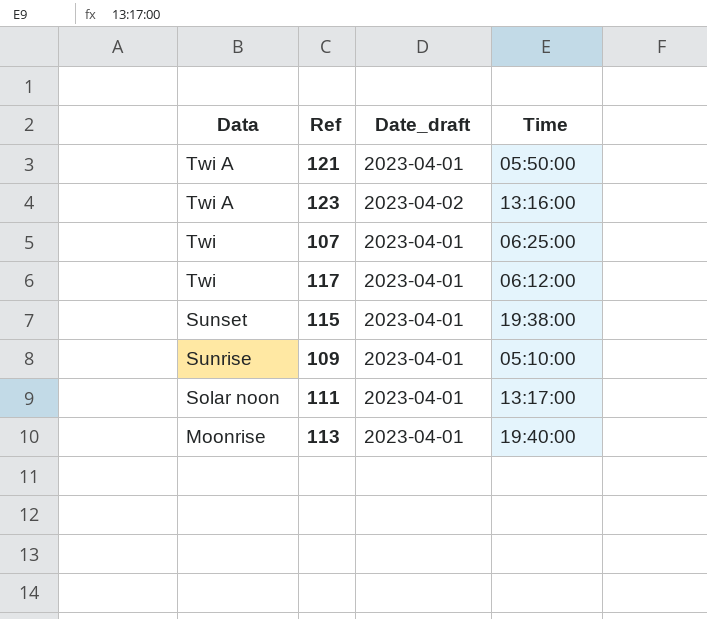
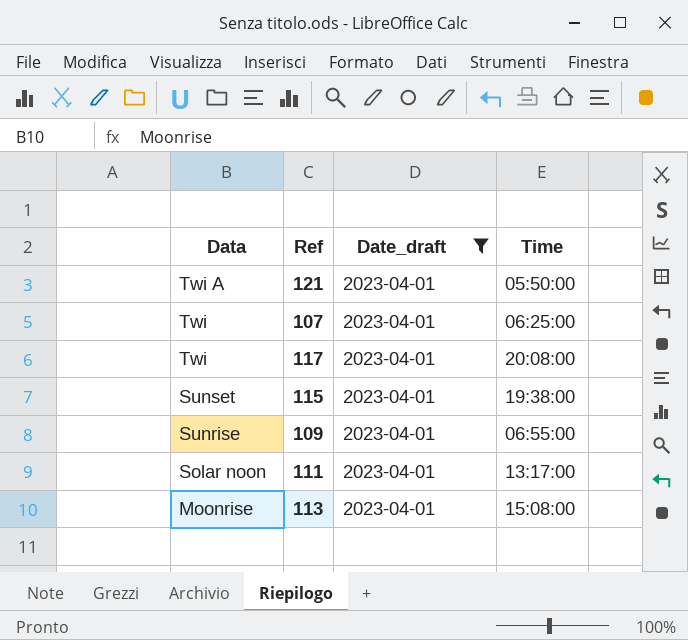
filter: none -> Date_draft = 2023-04-01
117 | Time: 06:12:00 -> 20:08:00
109 | Time: 05:10:00 -> 06:55:00
113 | Time: 19:40:00 -> 15:08:00

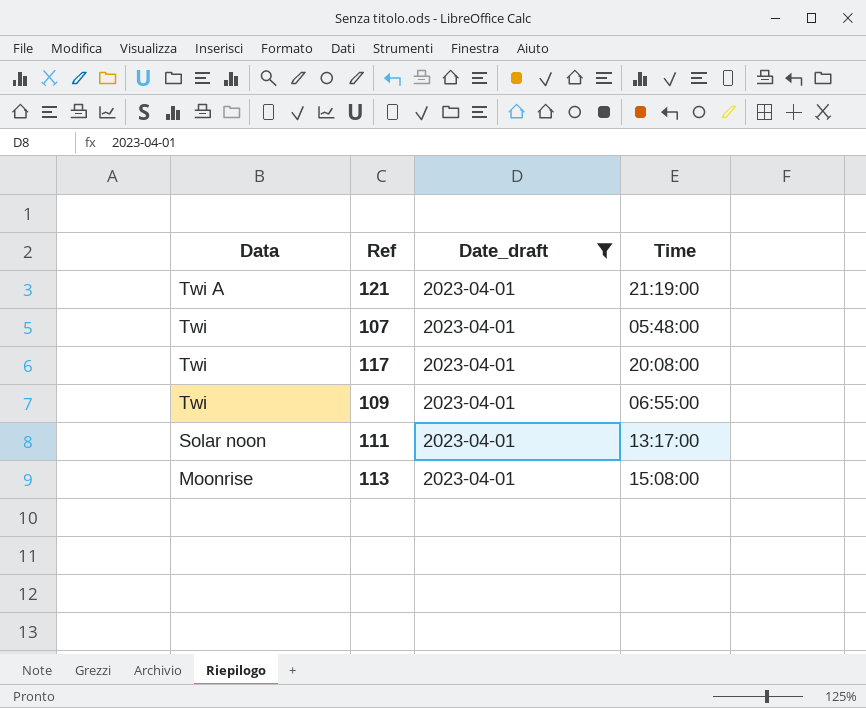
row 115: Sunset | 2023-04-01 | 19:38:00 -> none
121 | Time: 05:50:00 -> 21:19:00
107 | Time: 06:25:00 -> 05:48:00
109 | Data: Sunrise -> Twi

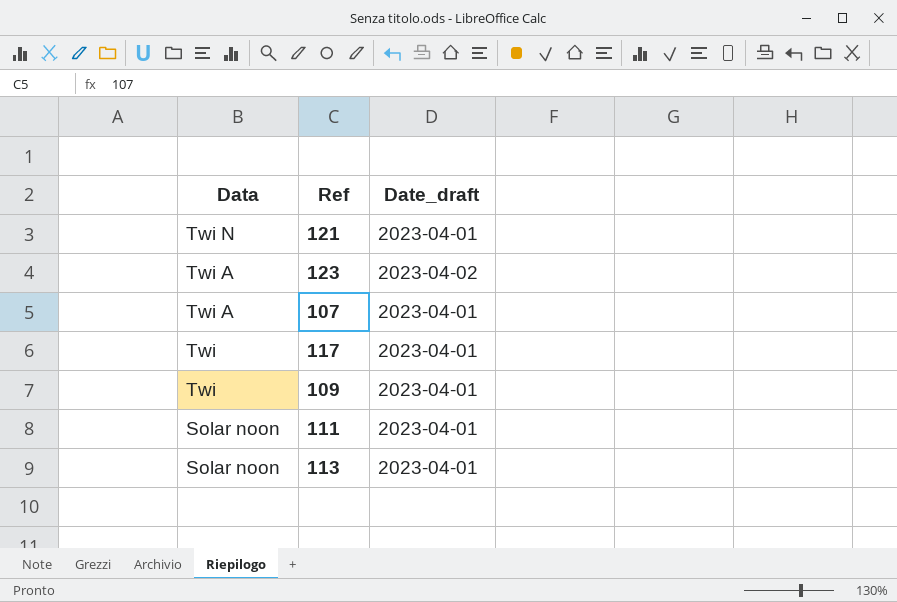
filter: Date_draft = 2023-04-01 -> none
column Time | position: 4 -> none
121 | Data: Twi A -> Twi N
107 | Data: Twi -> Twi A
113 | Data: Moonrise -> Solar noon

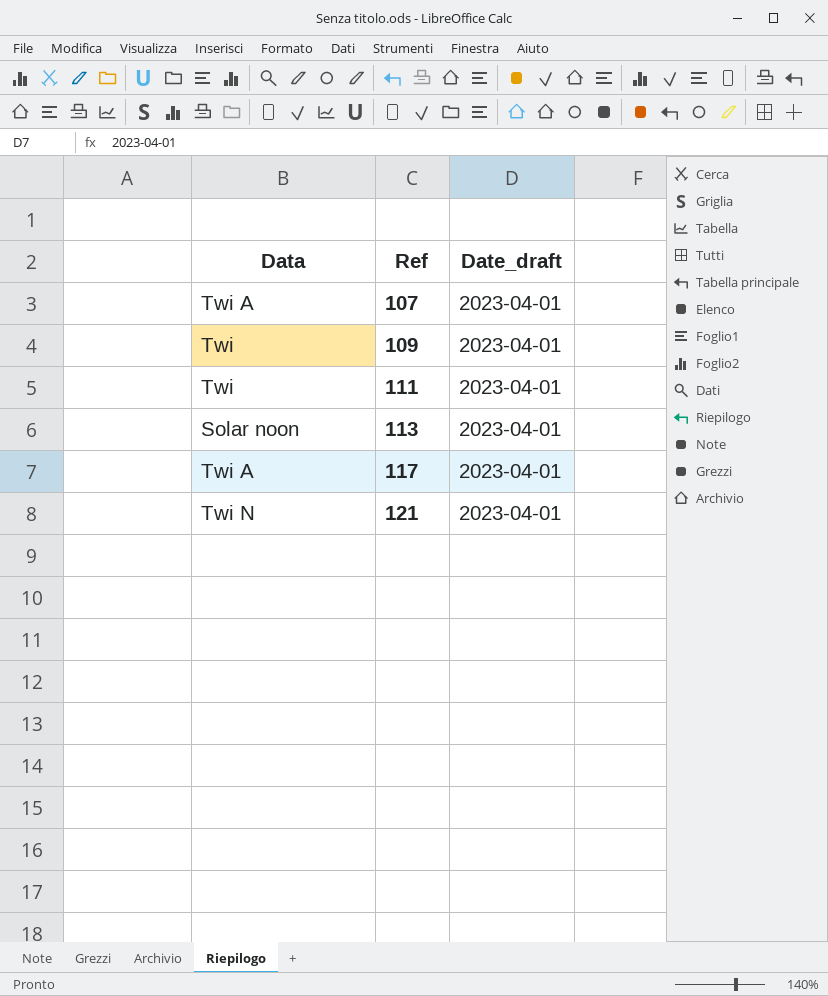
row order: Data descending -> Ref ascending
row 123: Twi A | 2023-04-02 -> none
111 | Data: Solar noon -> Twi
117 | Data: Twi -> Twi A

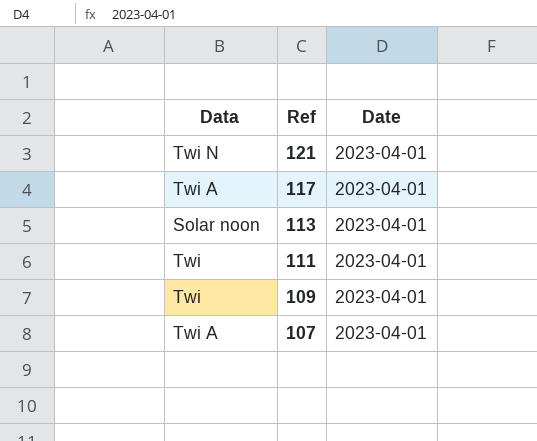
row order: Ref ascending -> Ref descending
column name: Date_draft -> Date

